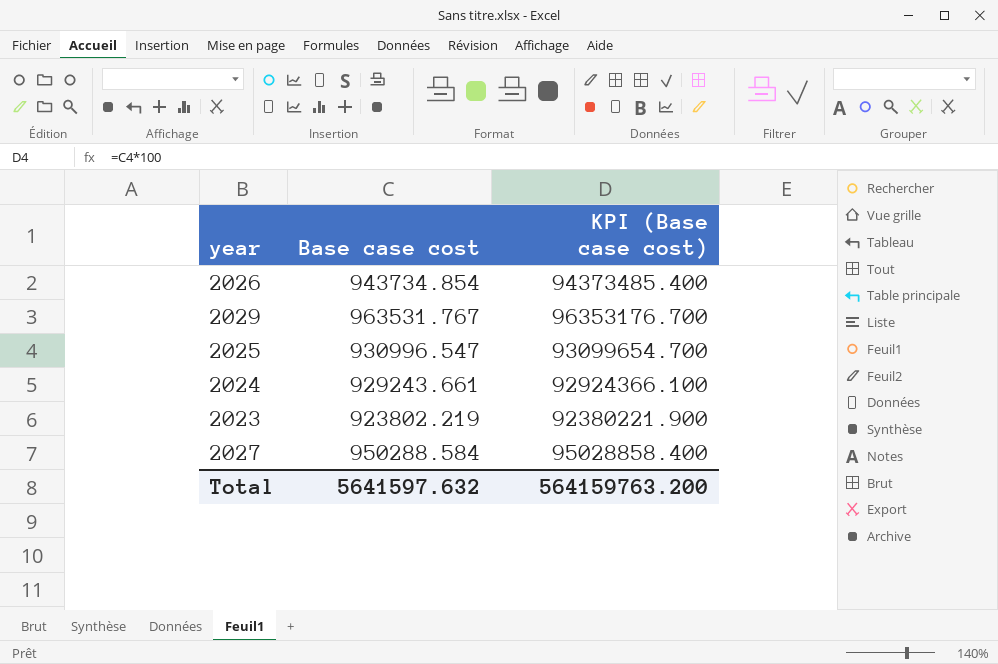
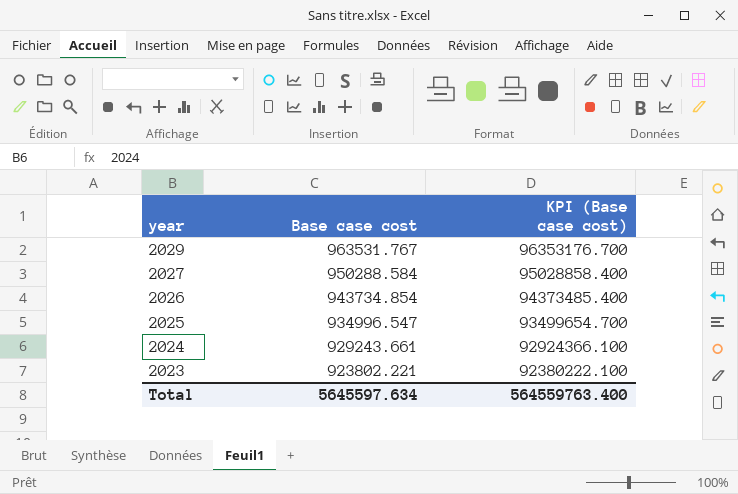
row order: none -> year descending
2025 | Base case cost: 930996.547 -> 934996.547
2025 | KPI (Base case cost): 93099654.700 -> 93499654.700
2023 | Base case cost: 923802.219 -> 923802.221
2023 | KPI (Base case cost): 92380221.900 -> 92380222.100
Total | Base case cost: 5641597.632 -> 5645597.634
Total | KPI (Base case cost): 564159763.200 -> 564559763.400

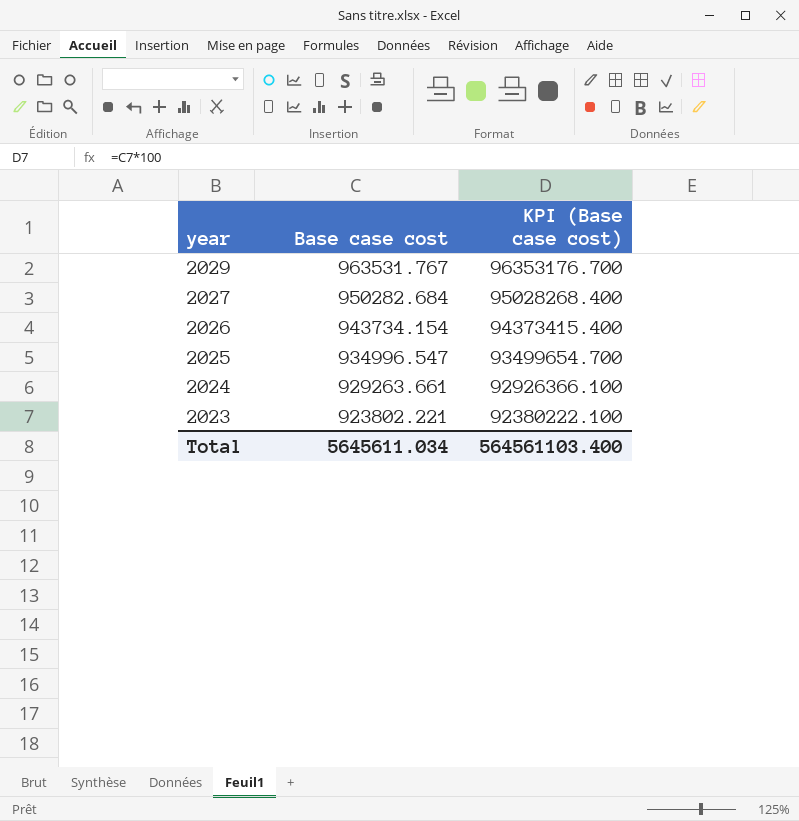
2027 | Base case cost: 950288.584 -> 950282.684
2027 | KPI (Base case cost): 95028858.400 -> 95028268.400
2026 | Base case cost: 943734.854 -> 943734.154
2026 | KPI (Base case cost): 94373485.400 -> 94373415.400
2024 | Base case cost: 929243.661 -> 929263.661
2024 | KPI (Base case cost): 92924366.100 -> 92926366.100
Total | Base case cost: 5645597.634 -> 5645611.034
Total | KPI (Base case cost): 564559763.400 -> 564561103.400

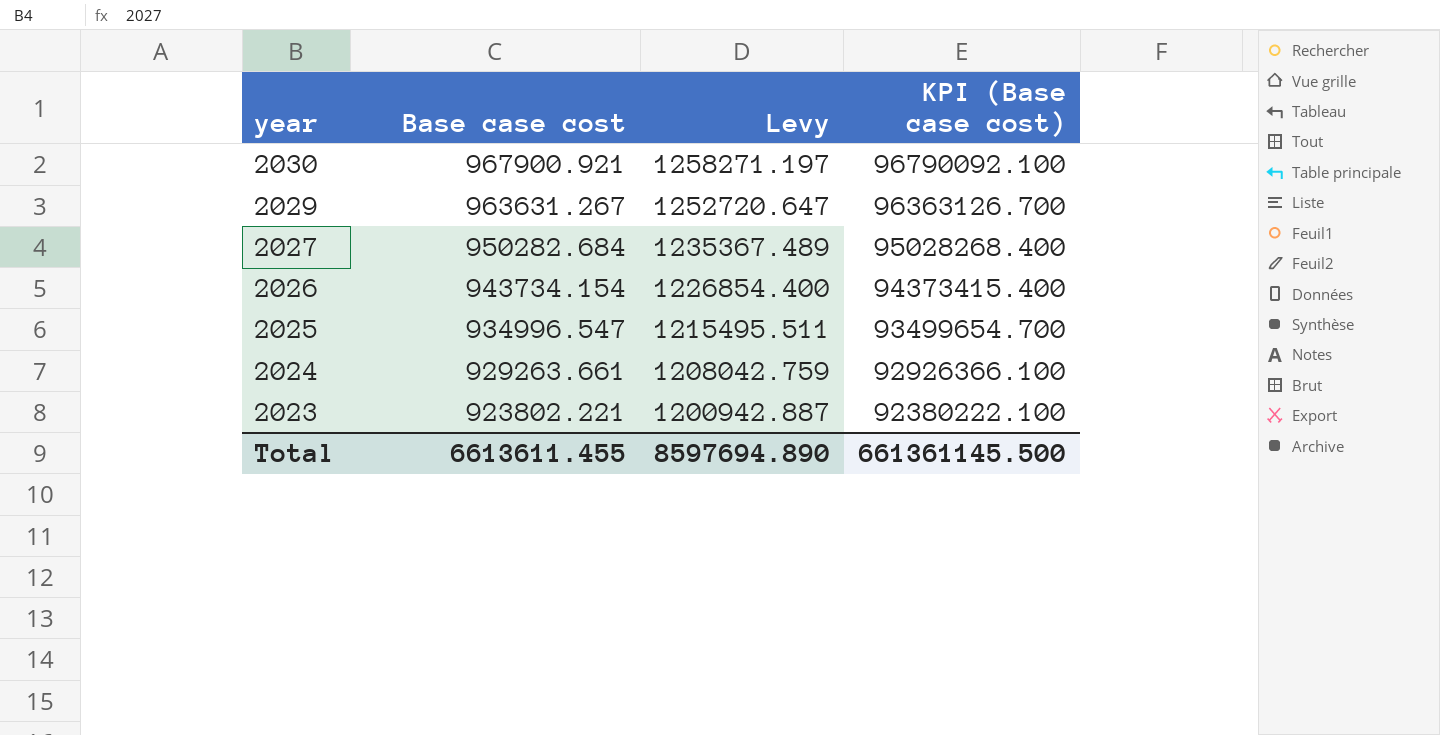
column Levy | formula: none -> [Base case cost] * 1.3
row 2030: none -> 967900.921 | 1258271.197 | 96790092.100
2029 | Base case cost: 963531.767 -> 963631.267
2029 | KPI (Base case cost): 96353176.700 -> 96363126.700
Total | Base case cost: 5645611.034 -> 6613611.455
Total | KPI (Base case cost): 564561103.400 -> 661361145.500

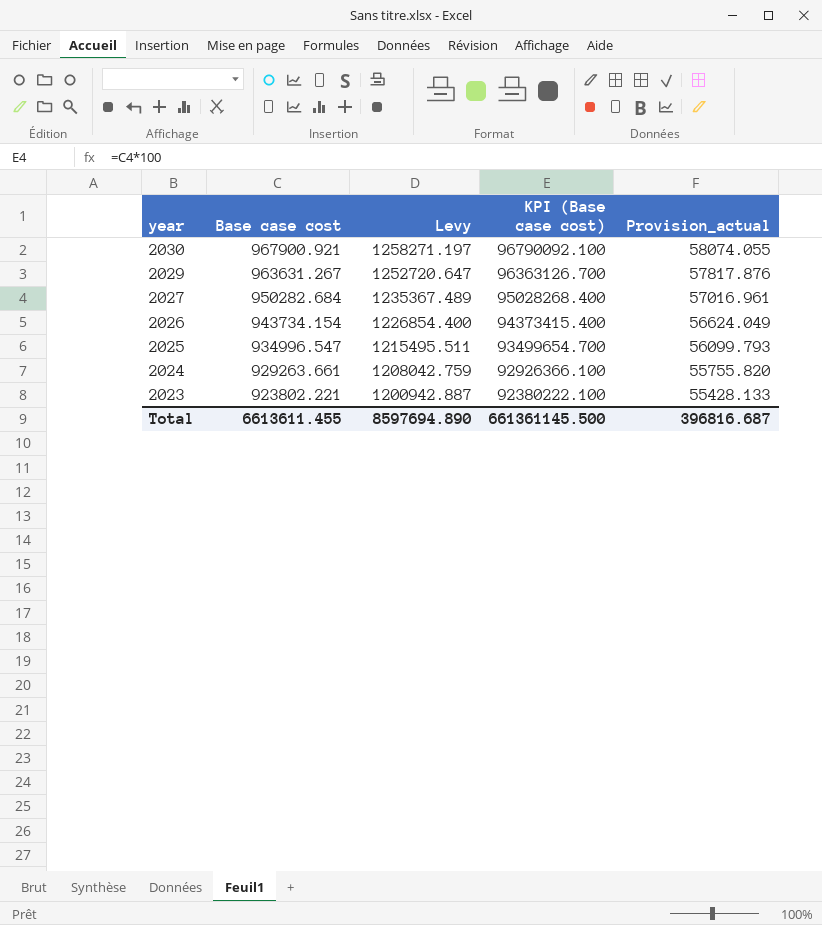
column Provision_actual | formula: none -> [Base case cost] * 0.06

